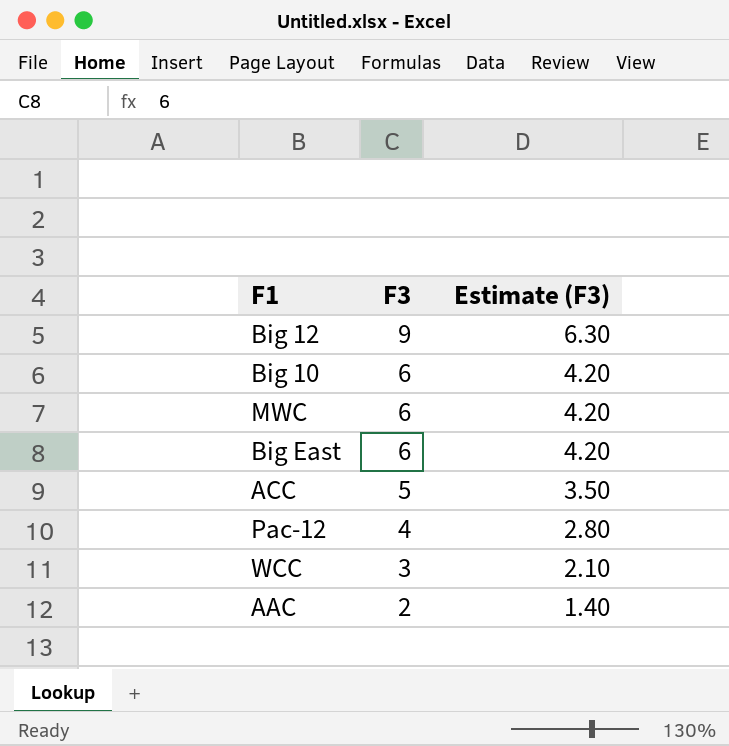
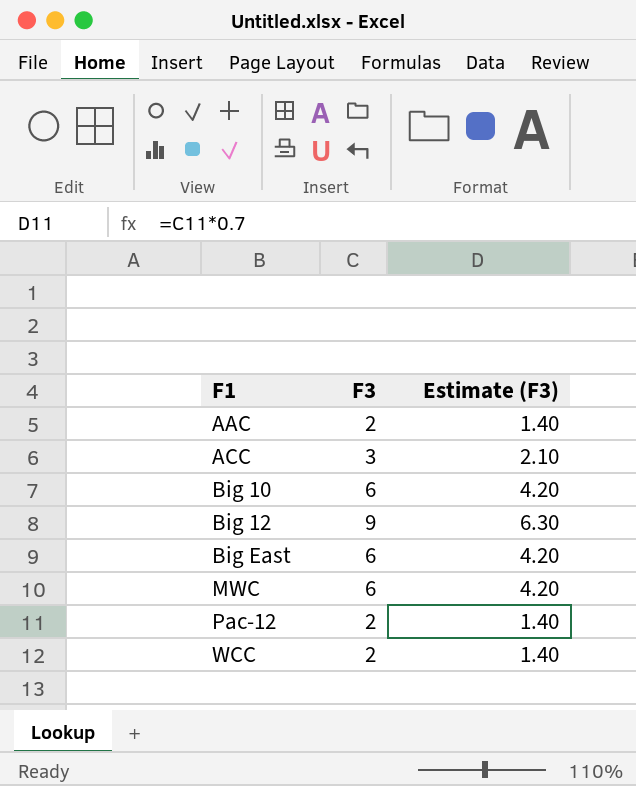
row order: F3 descending -> F1 ascending
ACC | F3: 5 -> 3
ACC | Estimate (F3): 3.50 -> 2.10
Pac-12 | F3: 4 -> 2
Pac-12 | Estimate (F3): 2.80 -> 1.40
WCC | F3: 3 -> 2
WCC | Estimate (F3): 2.10 -> 1.40

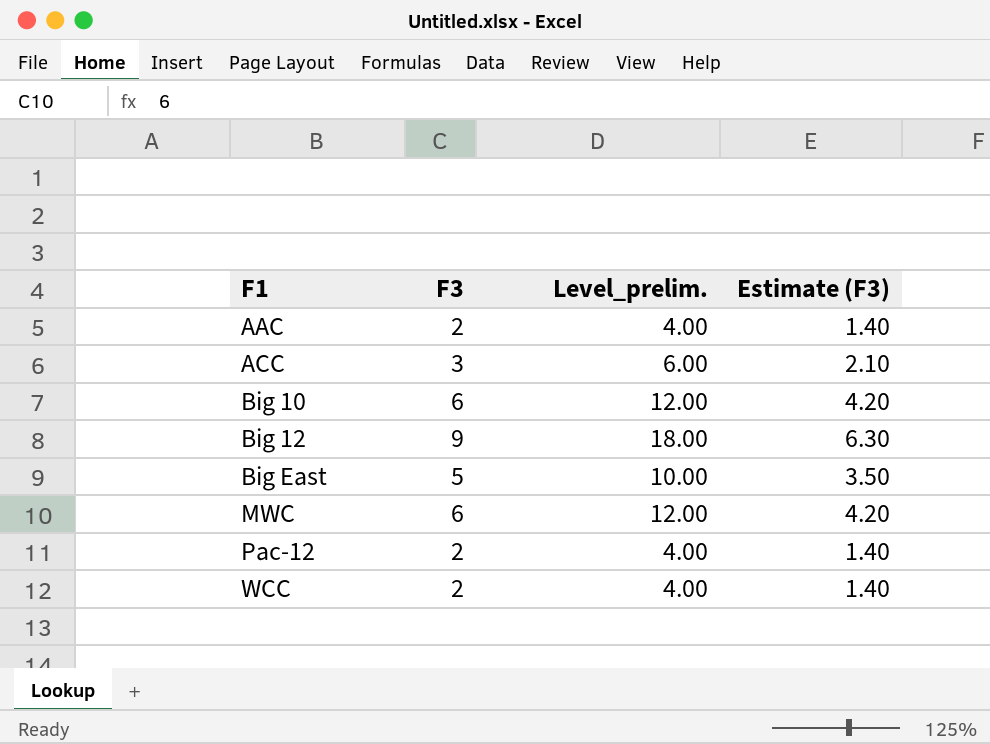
column Level_prelim. | formula: none -> [F3] * 2
Big East | F3: 6 -> 5
Big East | Estimate (F3): 4.20 -> 3.50

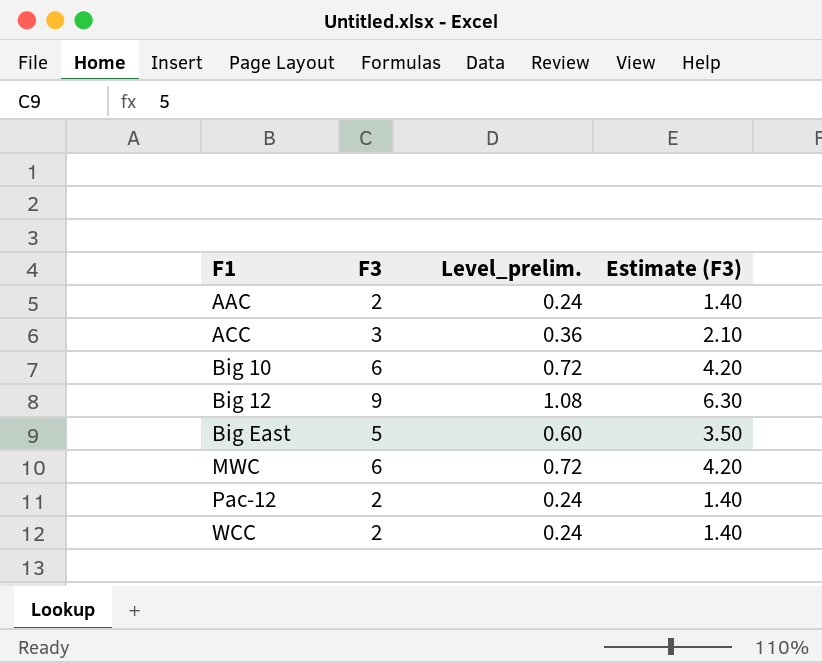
column Level_prelim. | formula: [F3] * 2 -> [F3] * 0.12

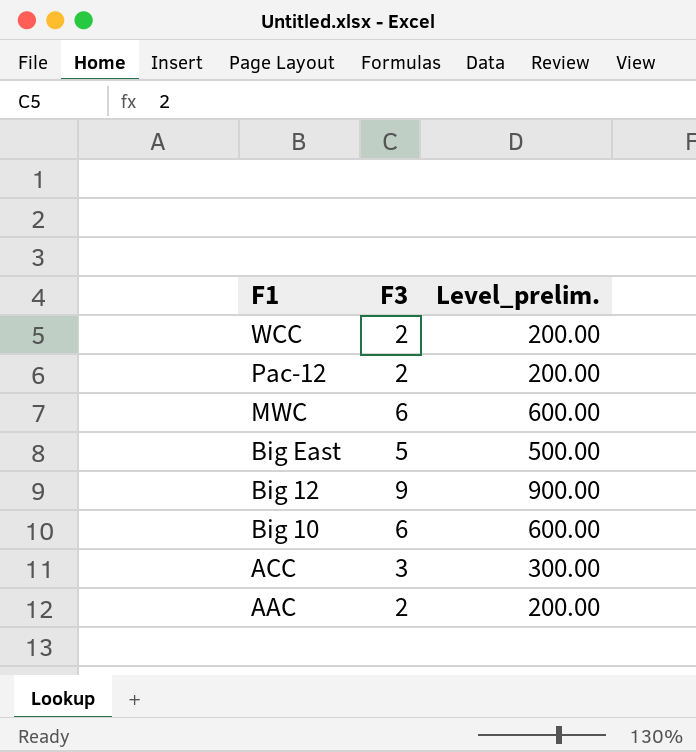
row order: F1 ascending -> F1 descending
column Estimate (F3) | formula: [F3] * 0.7 -> none
column Level_prelim. | formula: [F3] * 0.12 -> [F3] * 100

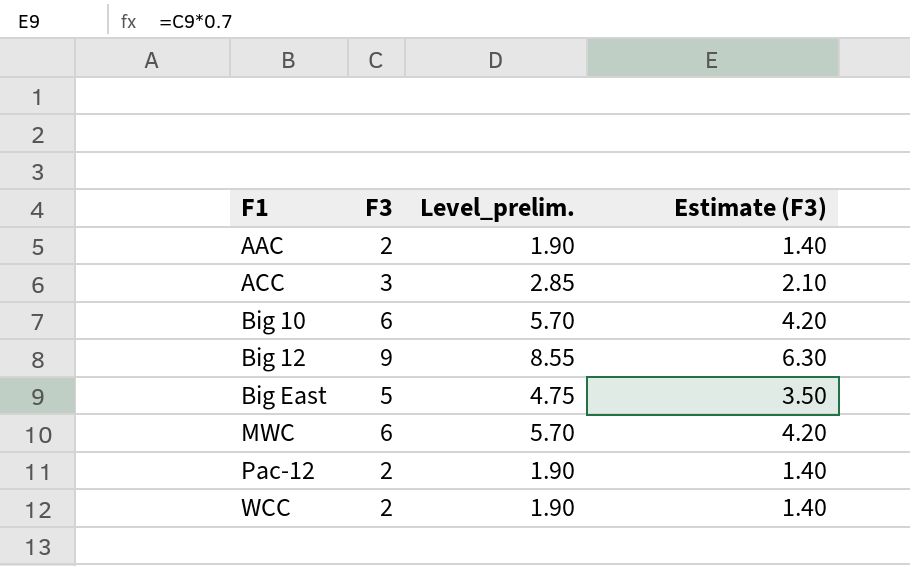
row order: F1 descending -> F1 ascending
column Level_prelim. | formula: [F3] * 100 -> [F3] * 0.95
column Estimate (F3) | formula: none -> [F3] * 0.7

